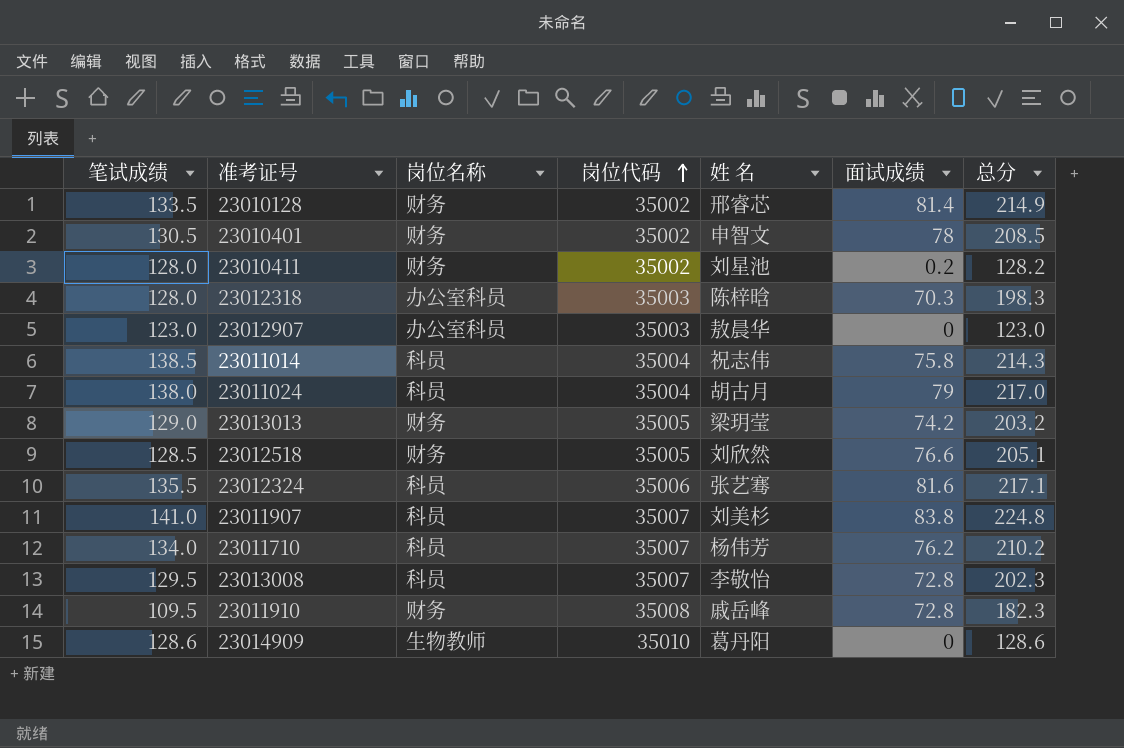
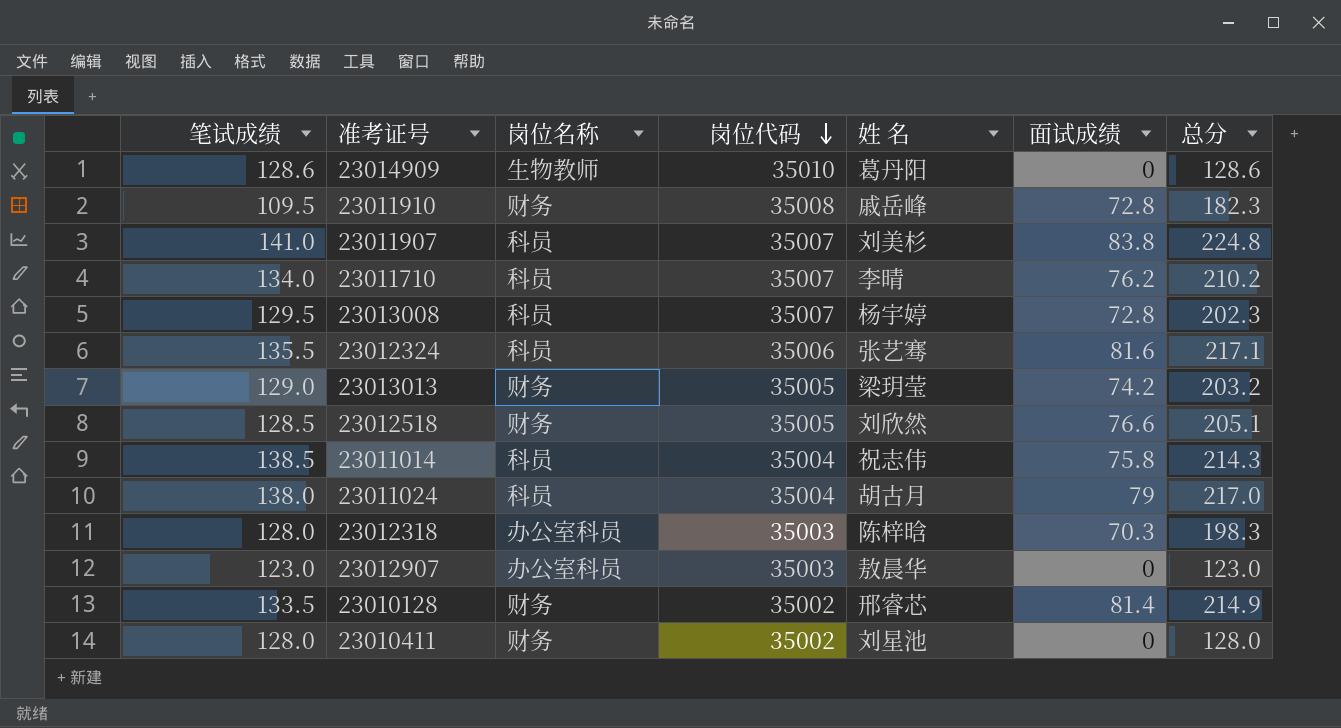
row order: 岗位代码 ascending -> 岗位代码 descending
row 23010401: 130.5 | 财务 | 35002 | 申智文 | 78 | 208.5 -> none
23011710 | 姓 名: 杨伟芳 -> 李晴
23013008 | 姓 名: 李敬怡 -> 杨宇婷
23010411 | 面试成绩: 0.2 -> 0
23010411 | 总分: 128.2 -> 128.0

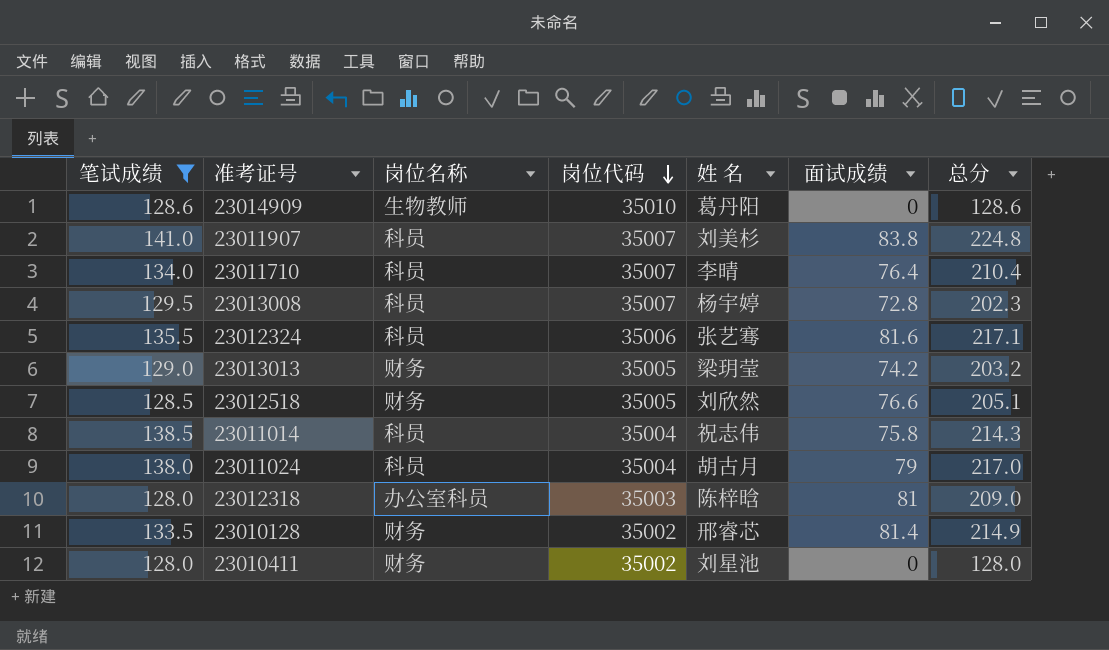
filter: none -> 笔试成绩 >= 128.0
23011710 | 面试成绩: 76.2 -> 76.4
23011710 | 总分: 210.2 -> 210.4
23012318 | 面试成绩: 70.3 -> 81
23012318 | 总分: 198.3 -> 209.0

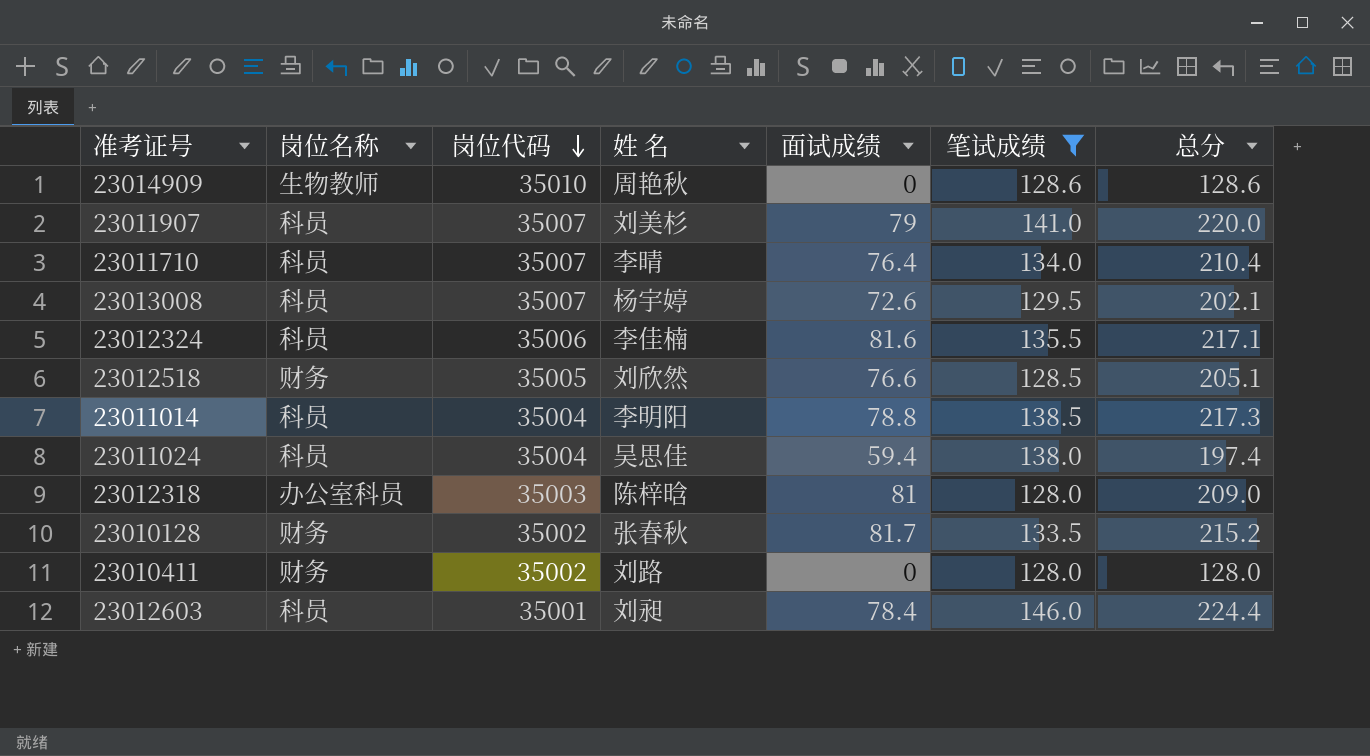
column 笔试成绩 | position: 1 -> 6
row 23013013: 129.0 | 财务 | 35005 | 梁玥莹 | 74.2 | 203.2 -> none
23014909 | 姓 名: 葛丹阳 -> 周艳秋
23011907 | 面试成绩: 83.8 -> 79
23011907 | 总分: 224.8 -> 220.0
23013008 | 面试成绩: 72.8 -> 72.6
23013008 | 总分: 202.3 -> 202.1
23012324 | 姓 名: 张艺骞 -> 李佳楠
23011014 | 姓 名: 祝志伟 -> 李明阳
23011014 | 面试成绩: 75.8 -> 78.8
23011014 | 总分: 214.3 -> 217.3
23011024 | 姓 名: 胡古月 -> 吴思佳
23011024 | 面试成绩: 79 -> 59.4
23011024 | 总分: 217.0 -> 197.4
23010128 | 姓 名: 邢睿芯 -> 张春秋
23010128 | 面试成绩: 81.4 -> 81.7
23010128 | 总分: 214.9 -> 215.2
23010411 | 姓 名: 刘星池 -> 刘路
row 23012603: none -> 科员 | 35001 | 刘昶 | 78.4 | 146.0 | 224.4

